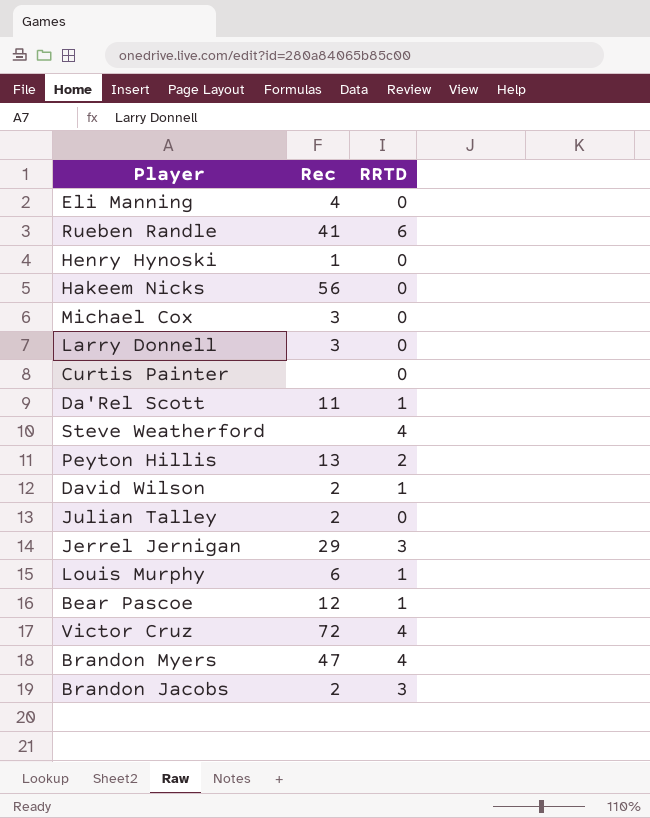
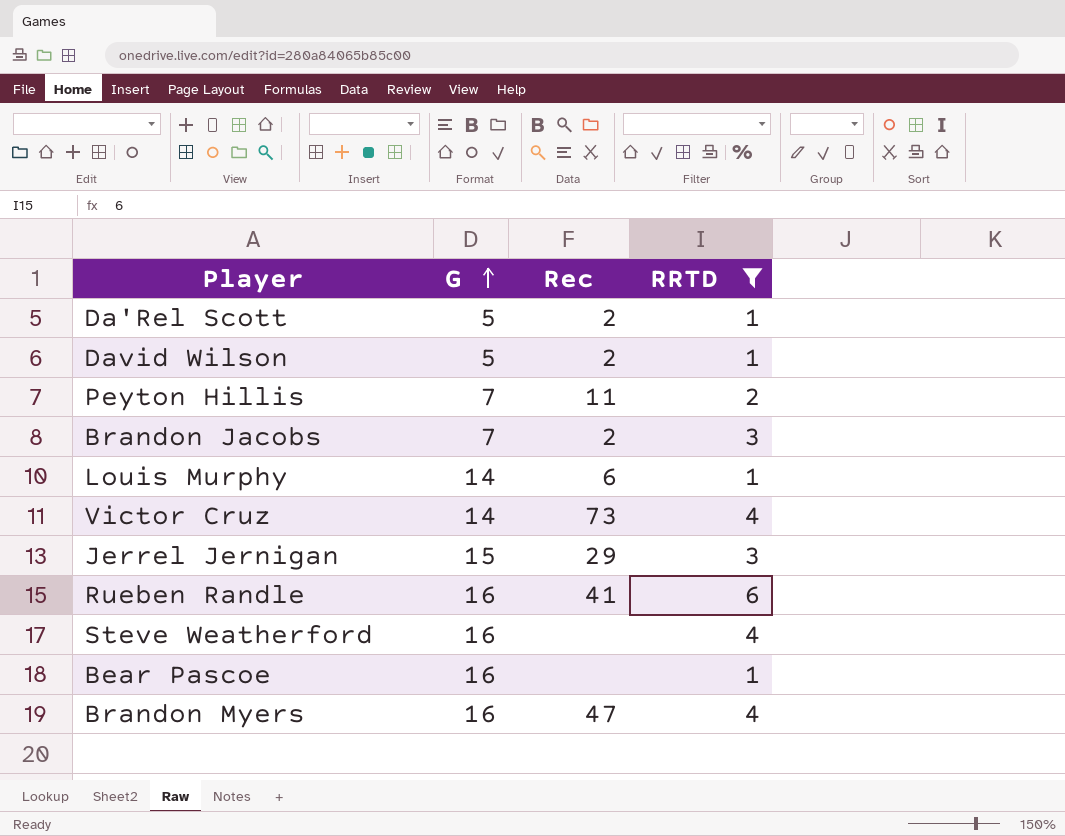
filter: none -> RRTD != 0
row order: none -> G ascending
column G | position: none -> 2
Da'Rel Scott | Rec: 11 -> 2
Peyton Hillis | Rec: 13 -> 11
Victor Cruz | Rec: 72 -> 73
Bear Pascoe | Rec: 12 -> none

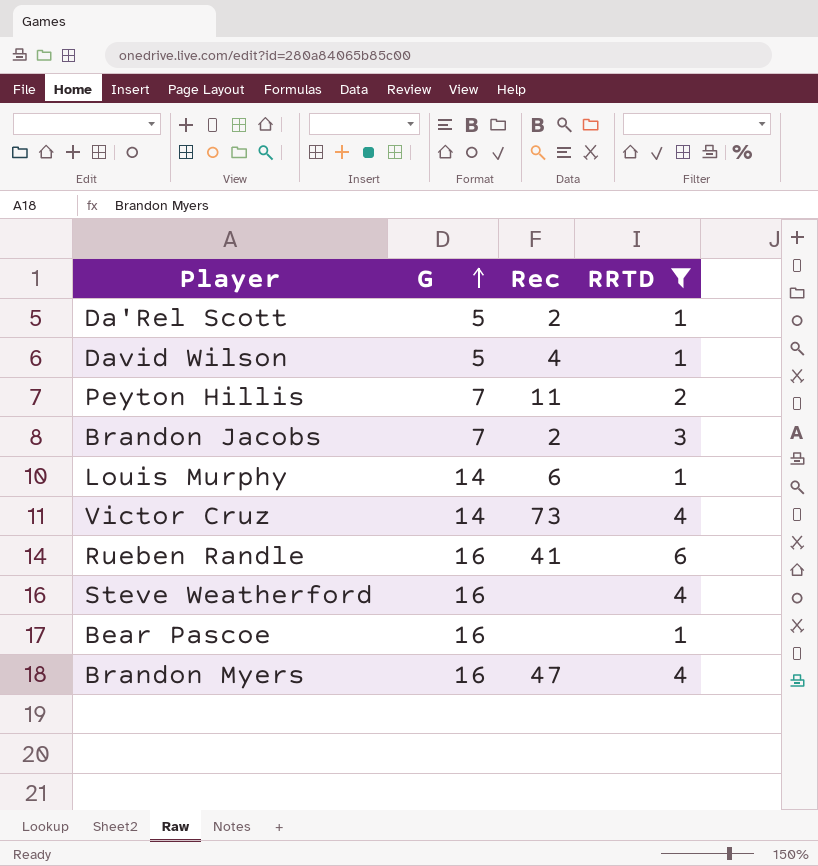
row Jerrel Jernigan: 15 | 29 | 3 -> none
David Wilson | Rec: 2 -> 4

